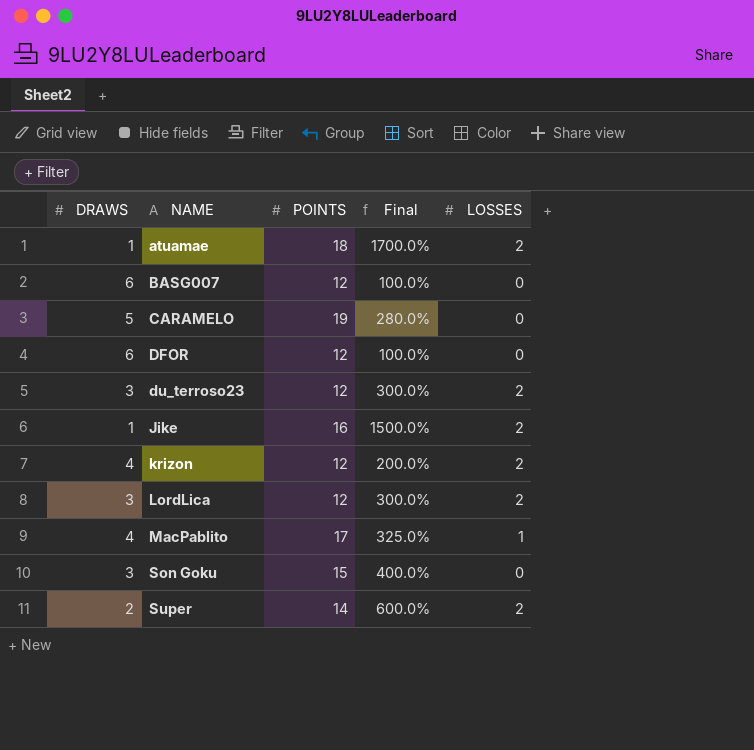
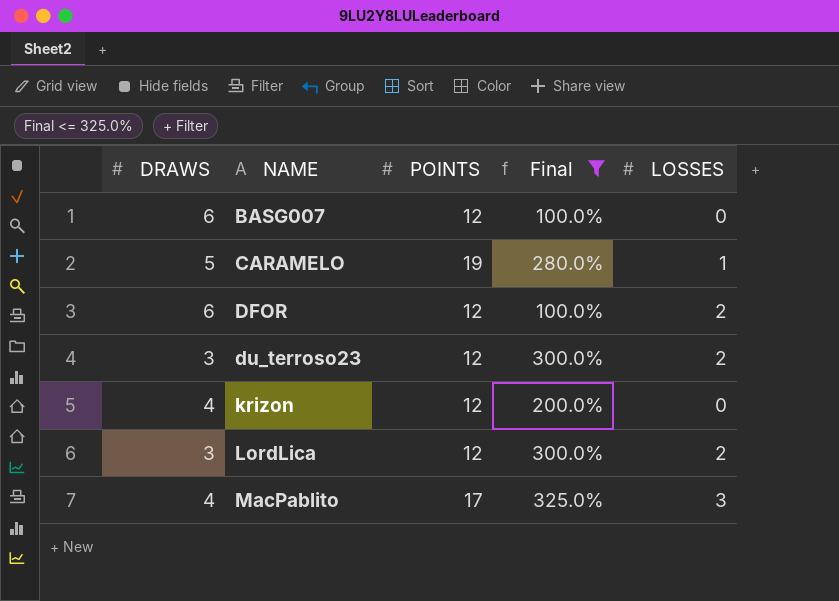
filter: none -> Final <= 325.0%
CARAMELO | LOSSES: 0 -> 1
DFOR | LOSSES: 0 -> 2
krizon | LOSSES: 2 -> 0
MacPablito | LOSSES: 1 -> 3

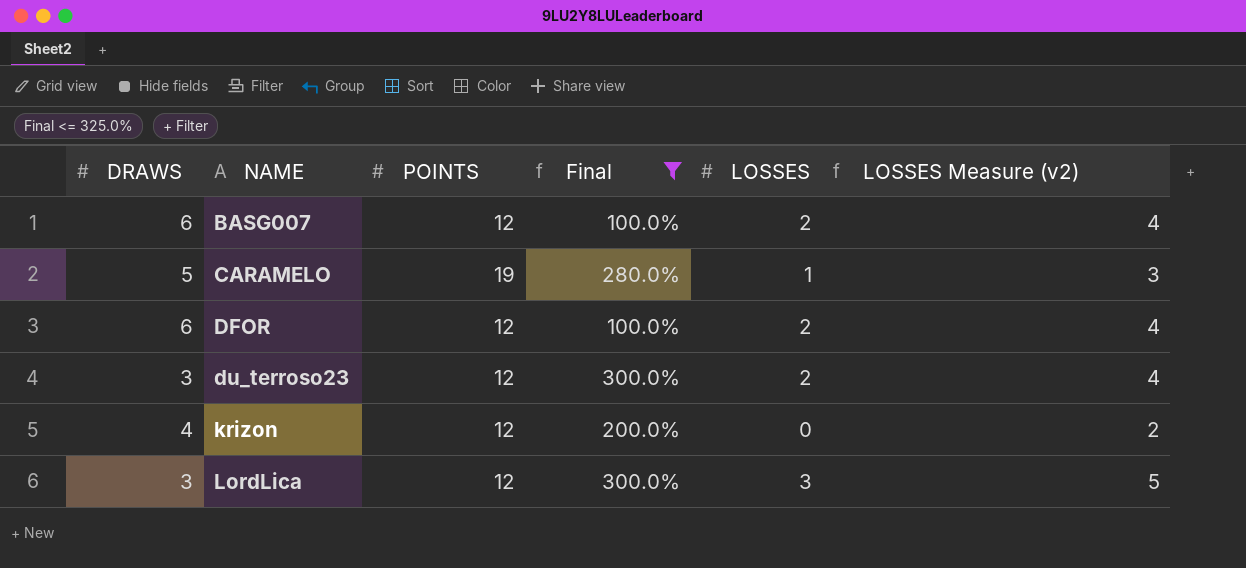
column LOSSES Measure (v2) | formula: none -> [LOSSES] + 2
row MacPablito: 4 | 17 | 325.0% | 3 -> none
BASG007 | LOSSES: 0 -> 2
LordLica | LOSSES: 2 -> 3

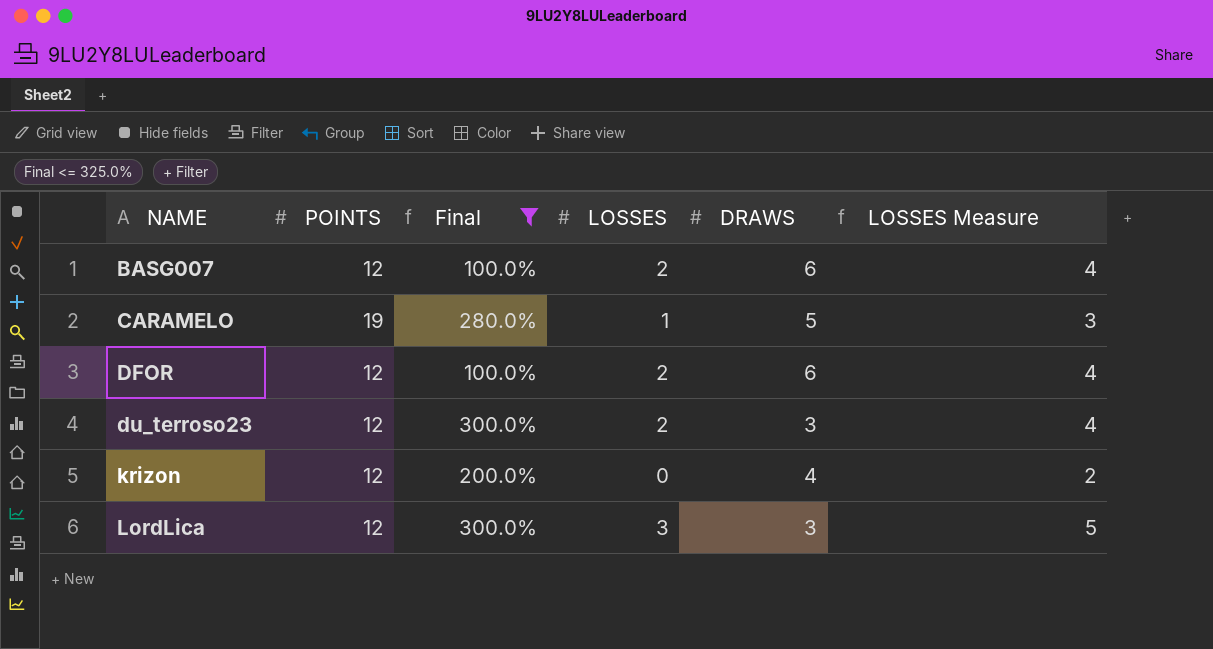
column DRAWS | position: 1 -> 5
column name: LOSSES Measure (v2) -> LOSSES Measure

